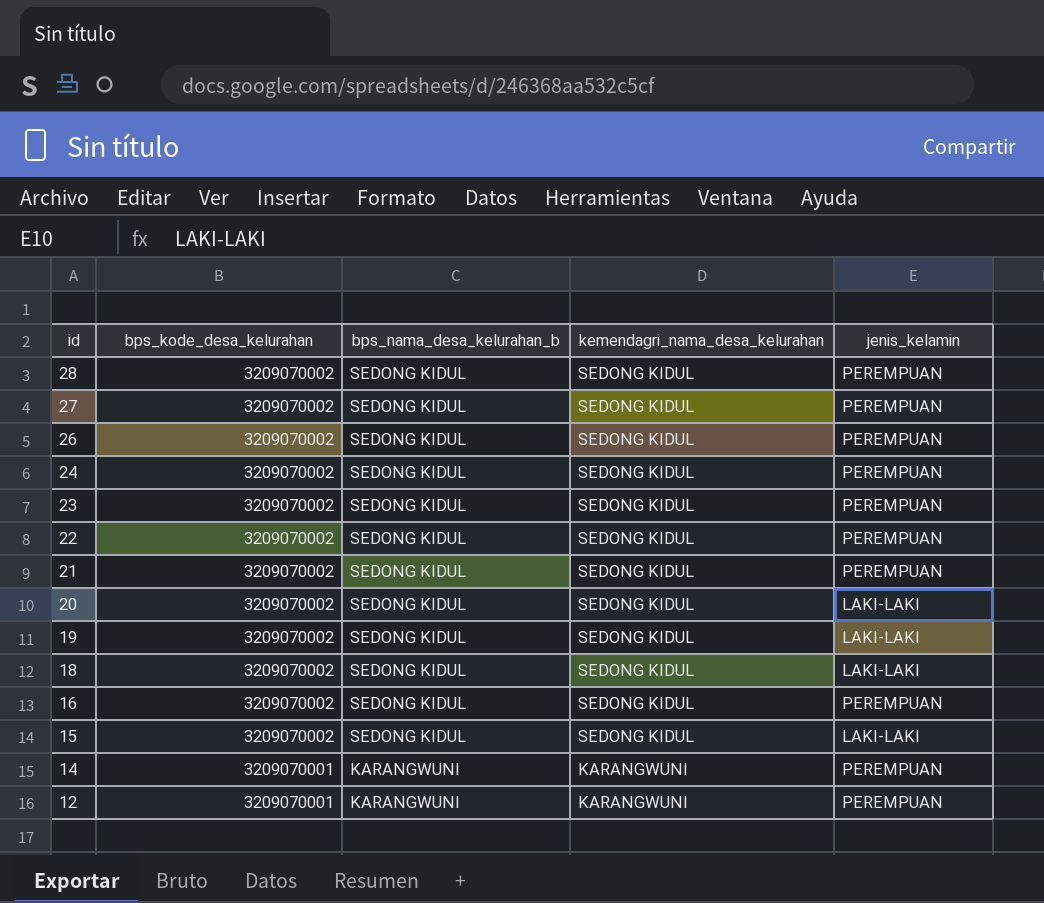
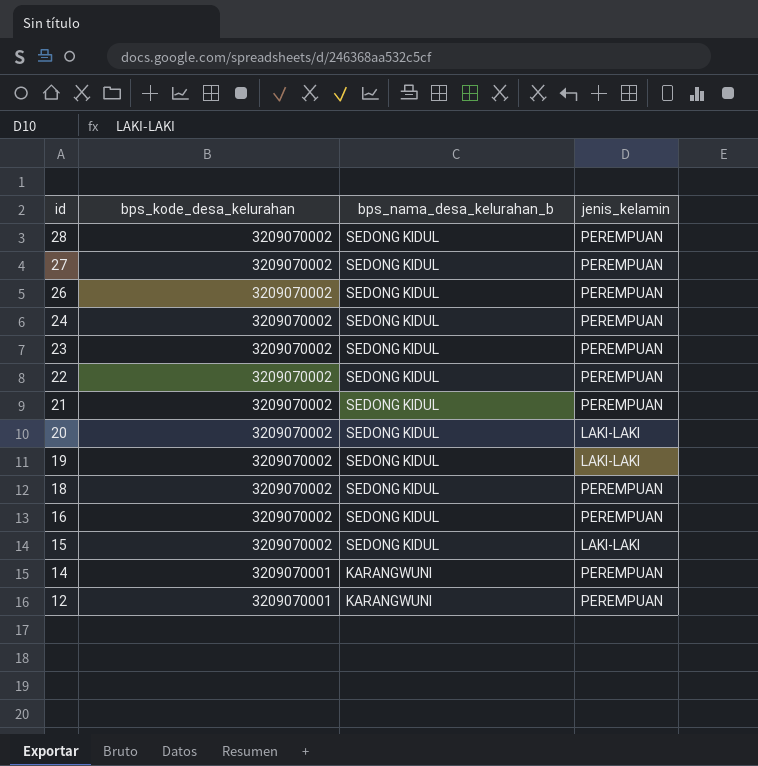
column kemendagri_nama_desa_kelurahan | position: 4 -> none
18 | jenis_kelamin: LAKI-LAKI -> PEREMPUAN

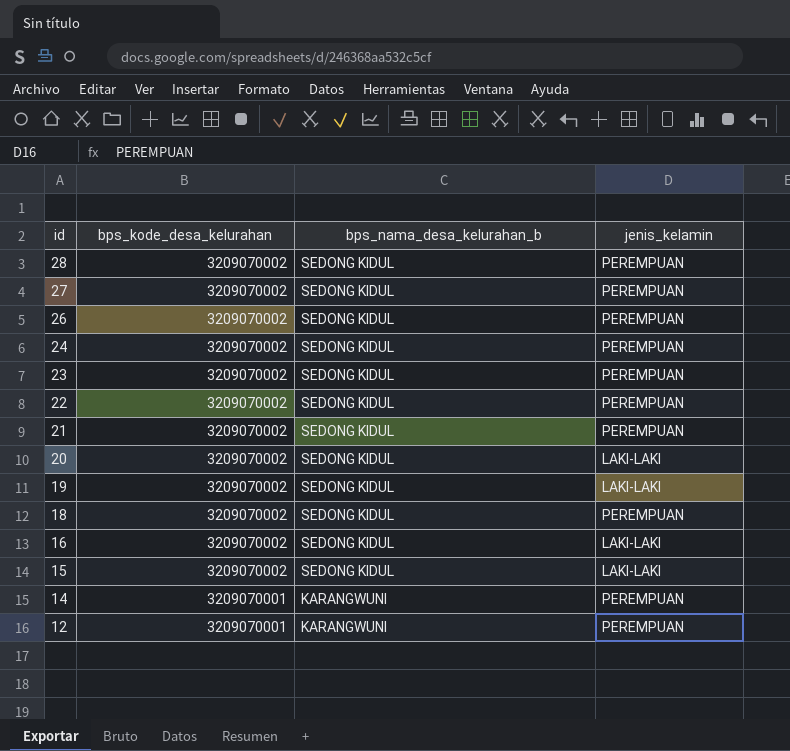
16 | jenis_kelamin: PEREMPUAN -> LAKI-LAKI

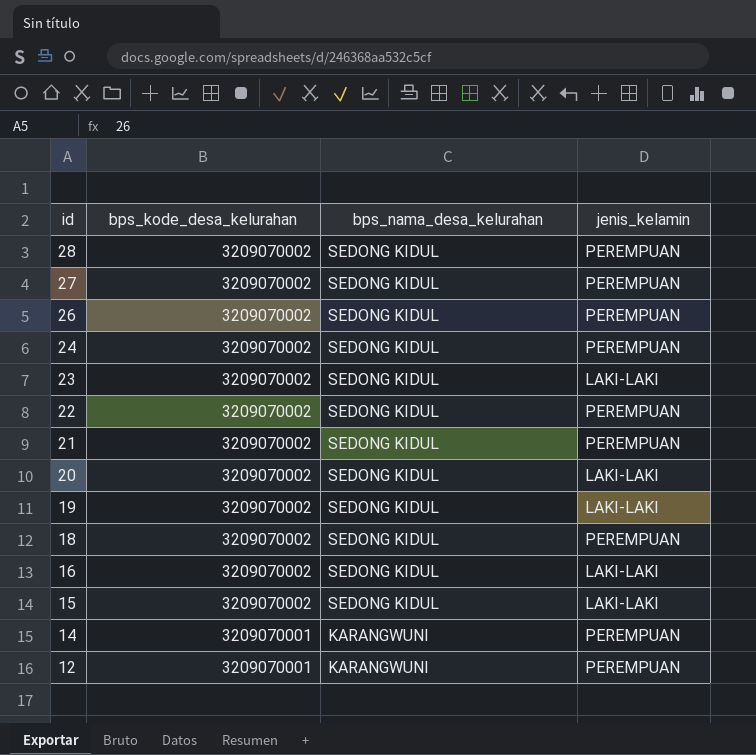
column name: bps_nama_desa_kelurahan_b -> bps_nama_desa_kelurahan
23 | jenis_kelamin: PEREMPUAN -> LAKI-LAKI

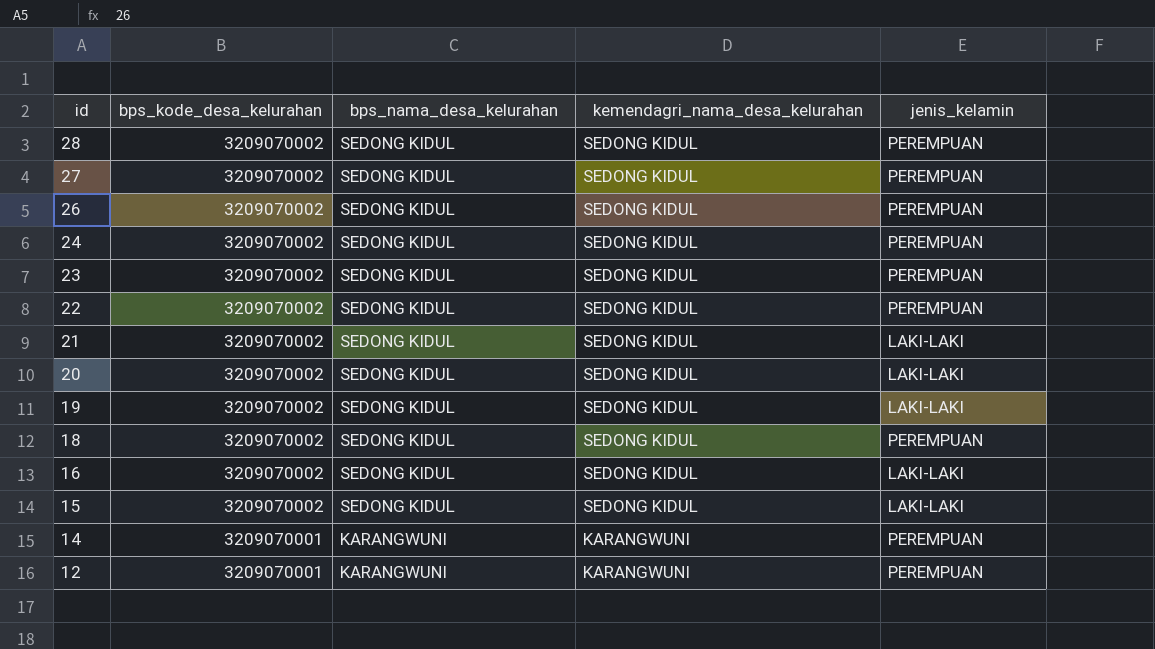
column kemendagri_nama_desa_kelurahan | position: none -> 4
23 | jenis_kelamin: LAKI-LAKI -> PEREMPUAN
21 | jenis_kelamin: PEREMPUAN -> LAKI-LAKI

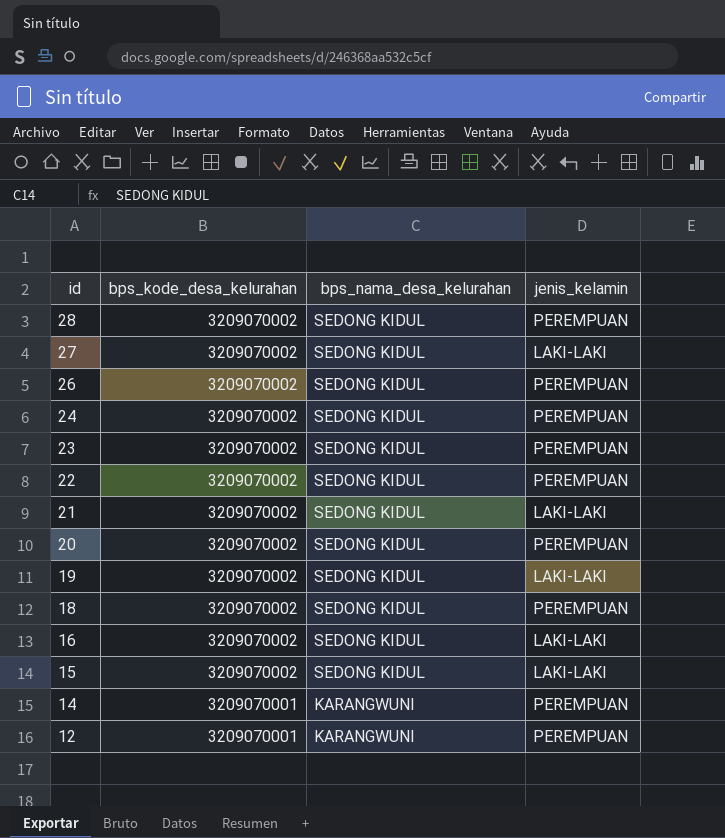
column kemendagri_nama_desa_kelurahan | position: 4 -> none
27 | jenis_kelamin: PEREMPUAN -> LAKI-LAKI
20 | jenis_kelamin: LAKI-LAKI -> PEREMPUAN

